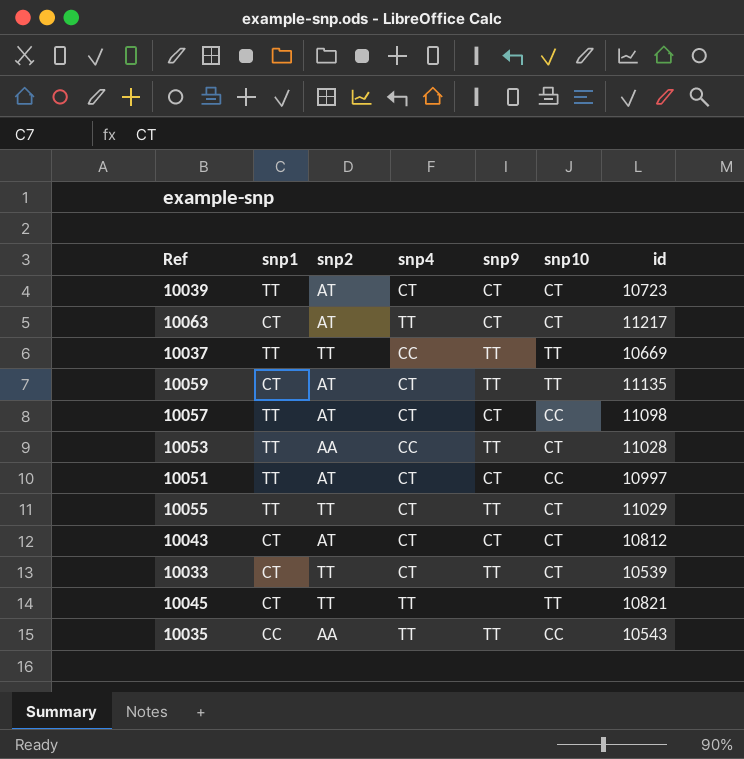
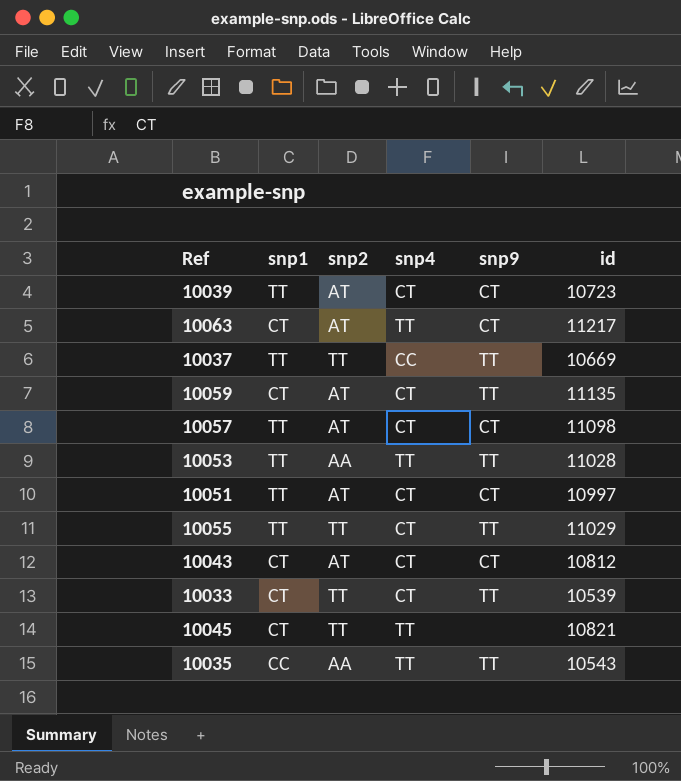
column snp10 | position: 6 -> none
10053 | snp4: CC -> TT

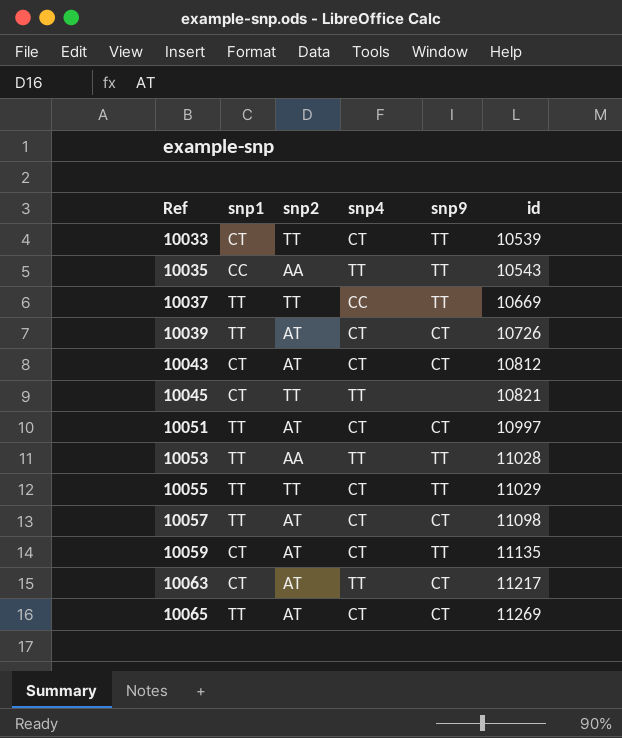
row order: none -> Ref ascending
10039 | id: 10723 -> 10726
row 10065: none -> TT | AT | CT | CT | 11269

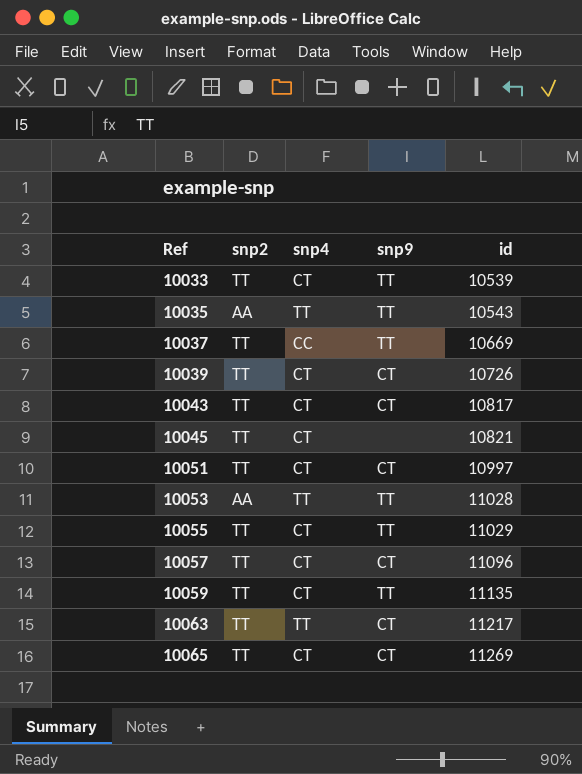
column snp1 | position: 2 -> none
10039 | snp2: AT -> TT
10043 | snp2: AT -> TT
10043 | id: 10812 -> 10817
10045 | snp4: TT -> CT
10051 | snp2: AT -> TT
10057 | snp2: AT -> TT
10057 | id: 11098 -> 11096
10059 | snp2: AT -> TT
10063 | snp2: AT -> TT
10065 | snp2: AT -> TT

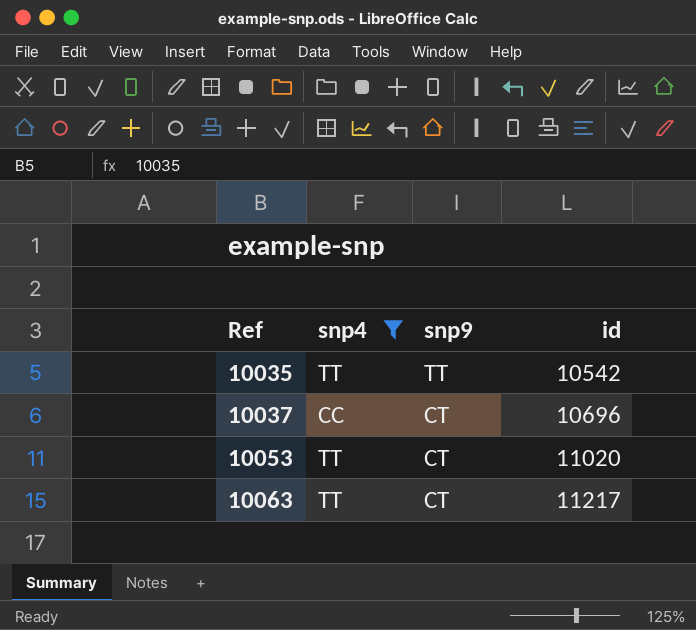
filter: none -> snp4 != CT
column snp2 | position: 2 -> none
10035 | id: 10543 -> 10542
10037 | snp9: TT -> CT
10037 | id: 10669 -> 10696
10053 | snp9: TT -> CT
10053 | id: 11028 -> 11020

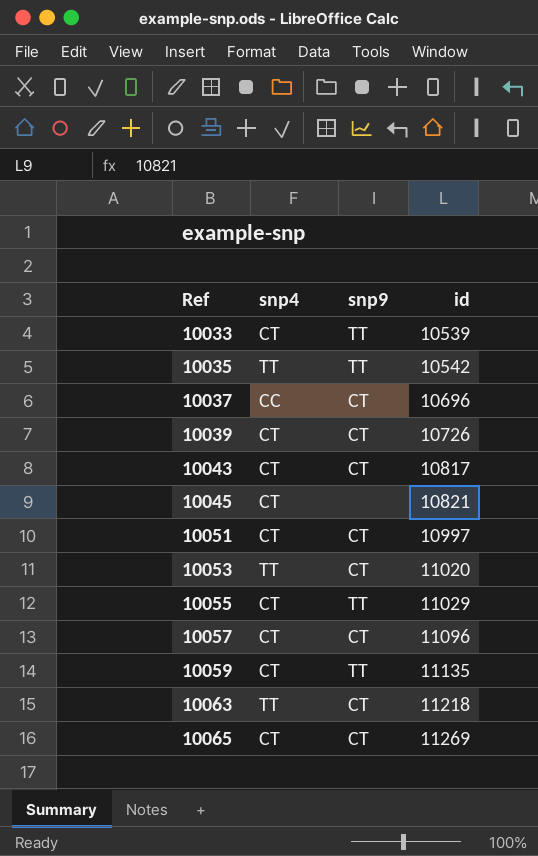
filter: snp4 != CT -> none
10063 | id: 11217 -> 11218

